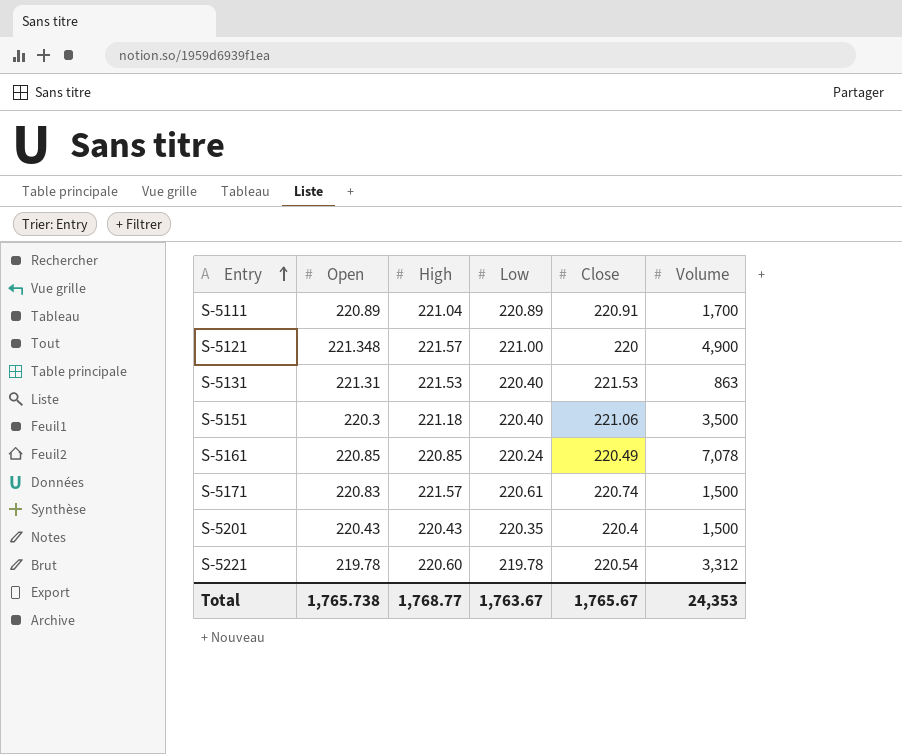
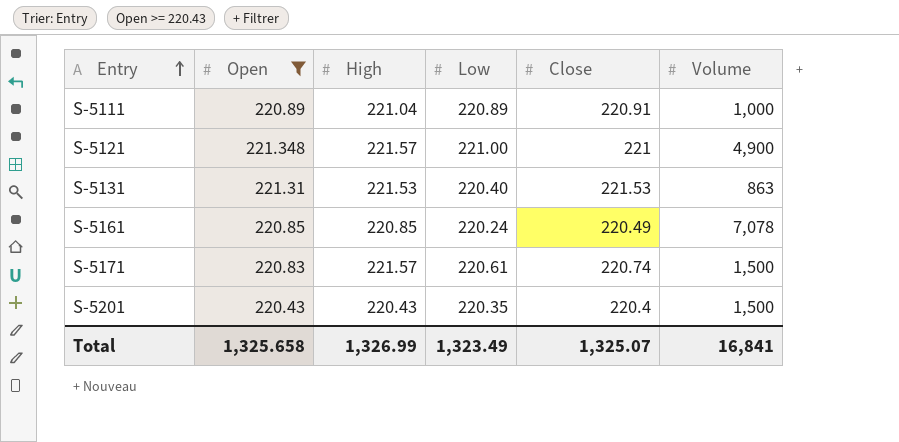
filter: none -> Open >= 220.43
S-5111 | Volume: 1,700 -> 1,000
S-5121 | Close: 220 -> 221
Total | Open: 1,765.738 -> 1,325.658
Total | High: 1,768.77 -> 1,326.99
Total | Low: 1,763.67 -> 1,323.49
Total | Close: 1,765.67 -> 1,325.07
Total | Volume: 24,353 -> 16,841

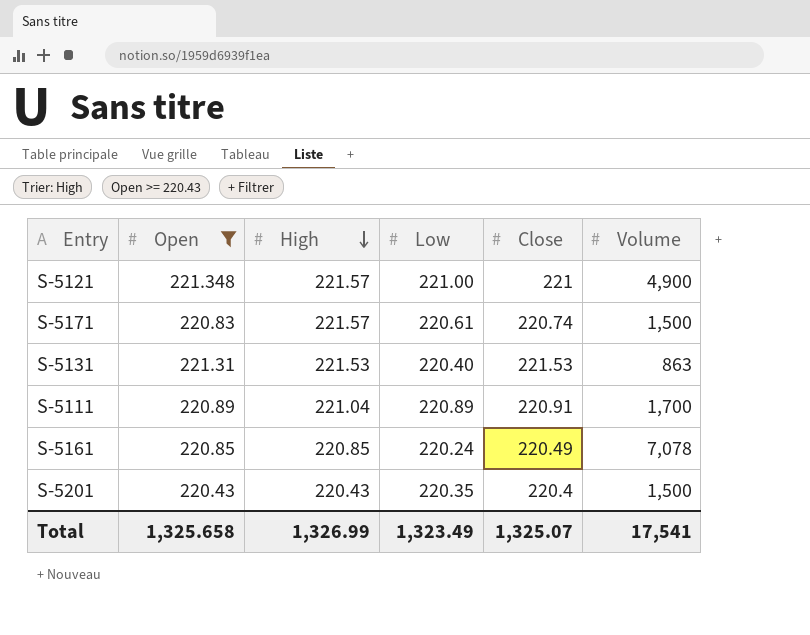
row order: Entry ascending -> High descending
S-5111 | Volume: 1,000 -> 1,700
Total | Volume: 16,841 -> 17,541

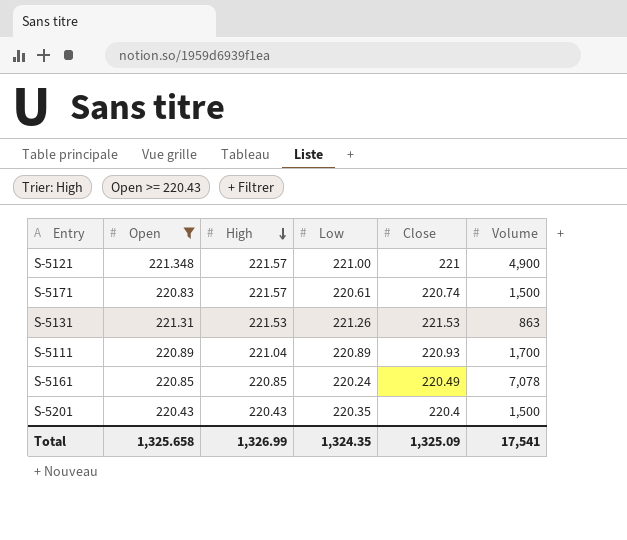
S-5131 | Low: 220.40 -> 221.26
S-5111 | Close: 220.91 -> 220.93
Total | Low: 1,323.49 -> 1,324.35
Total | Close: 1,325.07 -> 1,325.09

